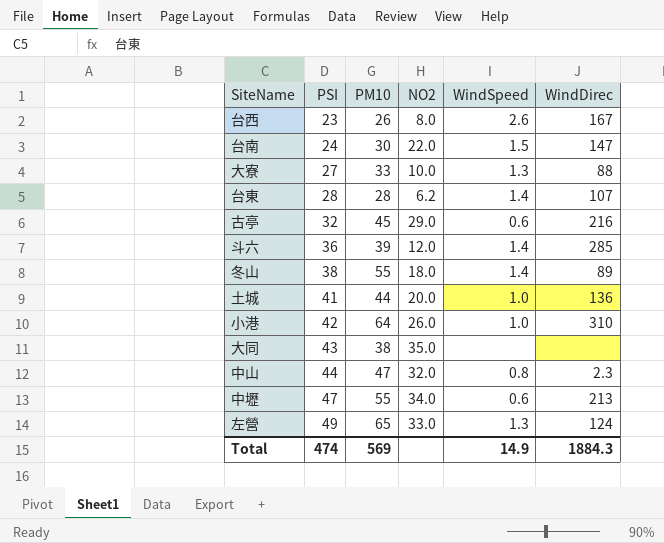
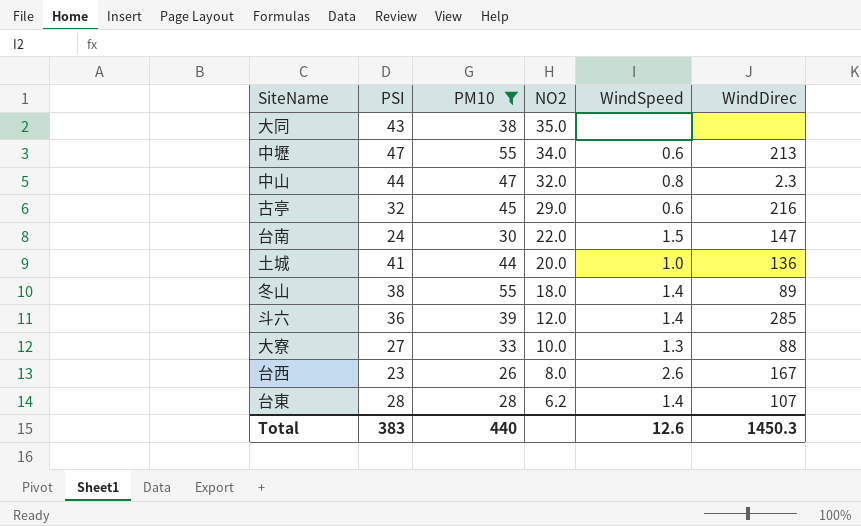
filter: none -> PM10 <= 55
row order: PSI ascending -> NO2 descending
Total | PSI: 474 -> 383
Total | PM10: 569 -> 440
Total | WindSpeed: 14.9 -> 12.6
Total | WindDirec: 1884.3 -> 1450.3

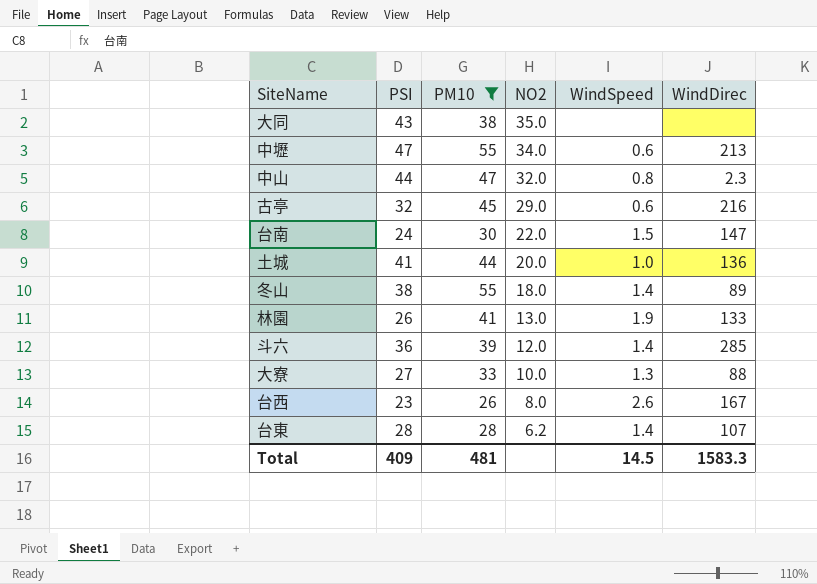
row 林園: none -> 26 | 41 | 13.0 | 1.9 | 133
Total | PSI: 383 -> 409
Total | PM10: 440 -> 481
Total | WindSpeed: 12.6 -> 14.5
Total | WindDirec: 1450.3 -> 1583.3

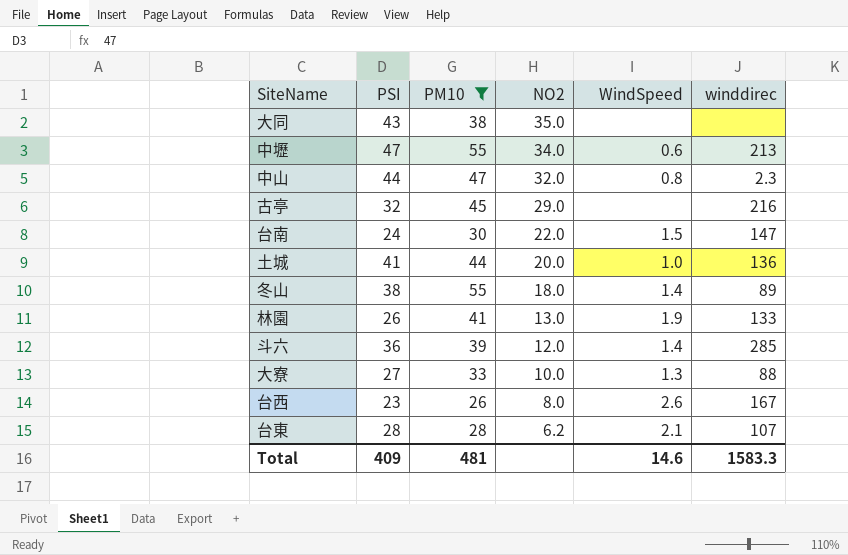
column name: WindDirec -> winddirec
古亭 | WindSpeed: 0.6 -> none
台東 | WindSpeed: 1.4 -> 2.1
Total | WindSpeed: 14.5 -> 14.6

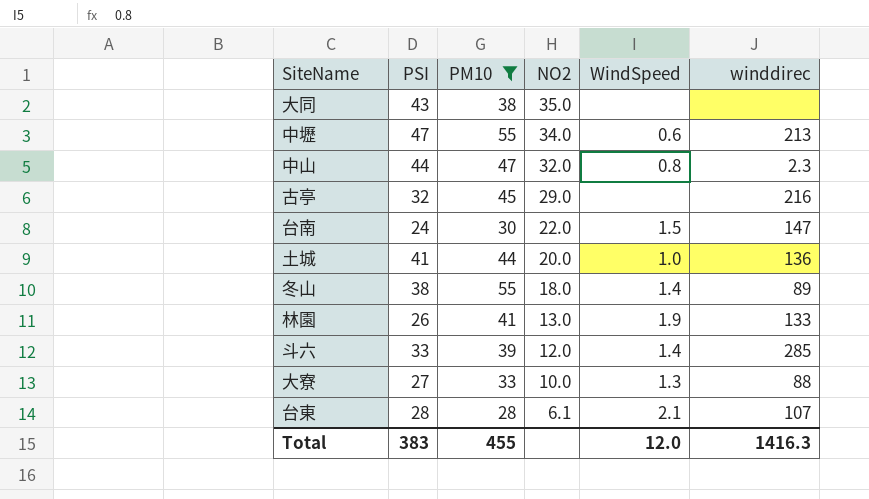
row 台西: 23 | 26 | 8.0 | 2.6 | 167 -> none
斗六 | PSI: 36 -> 33
台東 | NO2: 6.2 -> 6.1
Total | PSI: 409 -> 383
Total | PM10: 481 -> 455
Total | WindSpeed: 14.6 -> 12.0
Total | winddirec: 1583.3 -> 1416.3

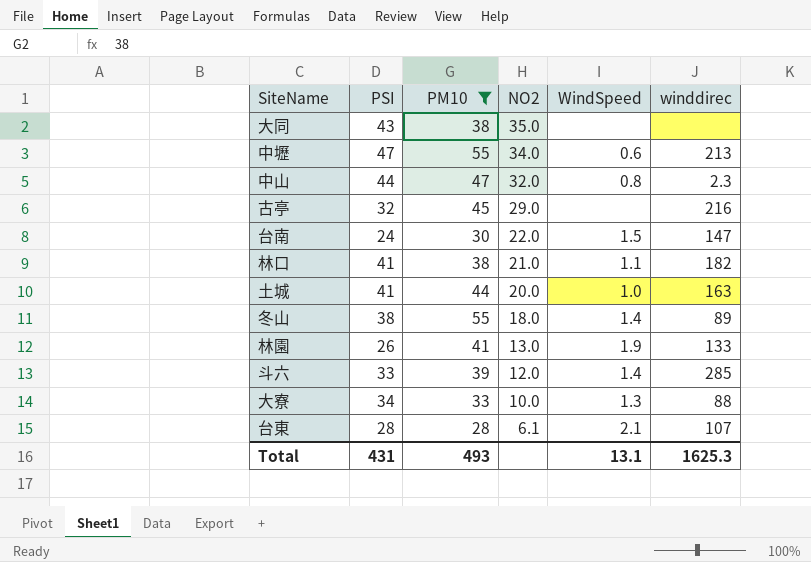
row 林口: none -> 41 | 38 | 21.0 | 1.1 | 182
土城 | winddirec: 136 -> 163
大寮 | PSI: 27 -> 34
Total | PSI: 383 -> 431
Total | PM10: 455 -> 493
Total | WindSpeed: 12.0 -> 13.1
Total | winddirec: 1416.3 -> 1625.3

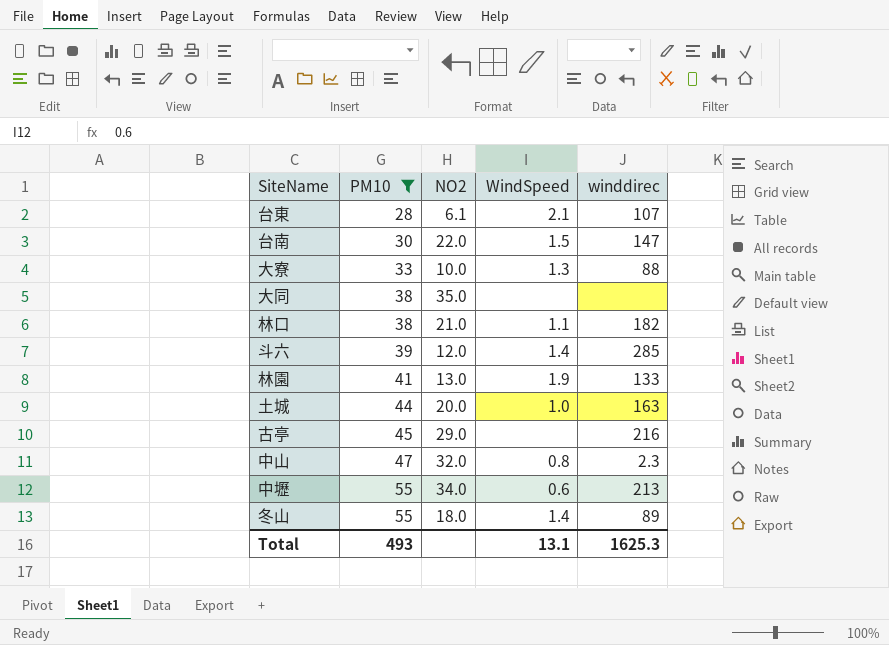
row order: NO2 descending -> PM10 ascending
column PSI | position: 2 -> none

